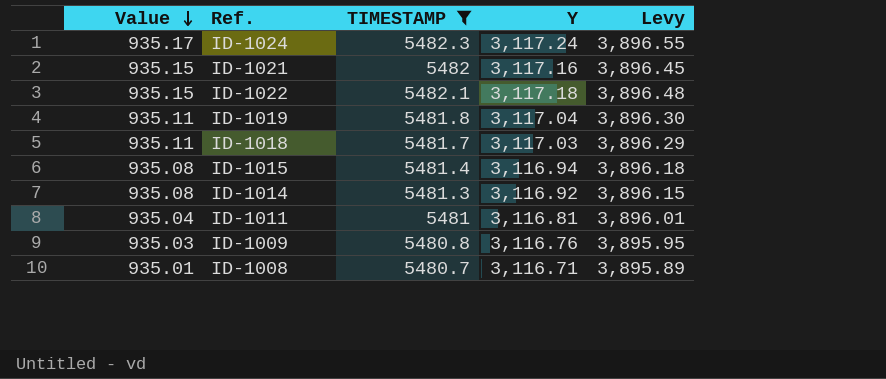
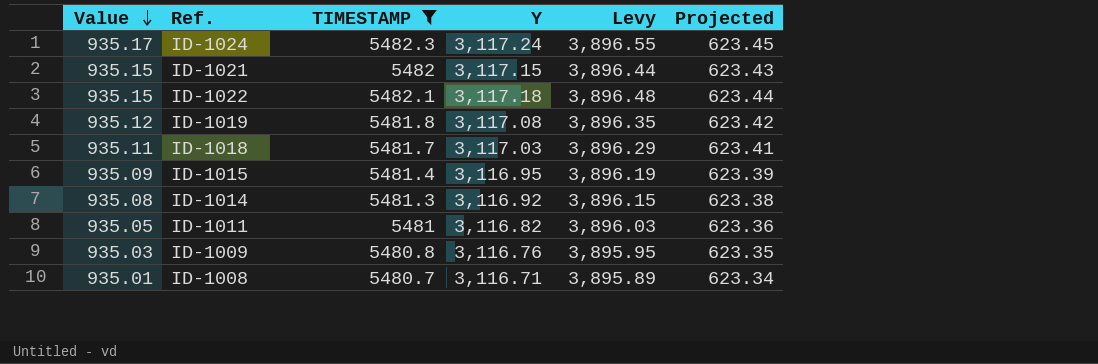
column Projected | formula: none -> [Y] * 0.2
ID-1021 | Y: 3,117.16 -> 3,117.15
ID-1021 | Levy: 3,896.45 -> 3,896.44
ID-1019 | Value: 935.11 -> 935.12
ID-1019 | Y: 3,117.04 -> 3,117.08
ID-1019 | Levy: 3,896.30 -> 3,896.35
ID-1015 | Value: 935.08 -> 935.09
ID-1015 | Y: 3,116.94 -> 3,116.95
ID-1015 | Levy: 3,896.18 -> 3,896.19
ID-1011 | Value: 935.04 -> 935.05
ID-1011 | Y: 3,116.81 -> 3,116.82
ID-1011 | Levy: 3,896.01 -> 3,896.03

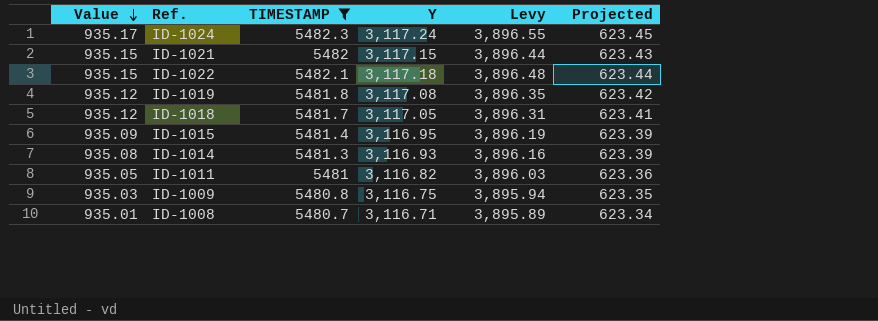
ID-1018 | Value: 935.11 -> 935.12
ID-1018 | Y: 3,117.03 -> 3,117.05
ID-1018 | Levy: 3,896.29 -> 3,896.31
ID-1014 | Y: 3,116.92 -> 3,116.93
ID-1014 | Levy: 3,896.15 -> 3,896.16
ID-1014 | Projected: 623.38 -> 623.39
ID-1009 | Y: 3,116.76 -> 3,116.75
ID-1009 | Levy: 3,895.95 -> 3,895.94

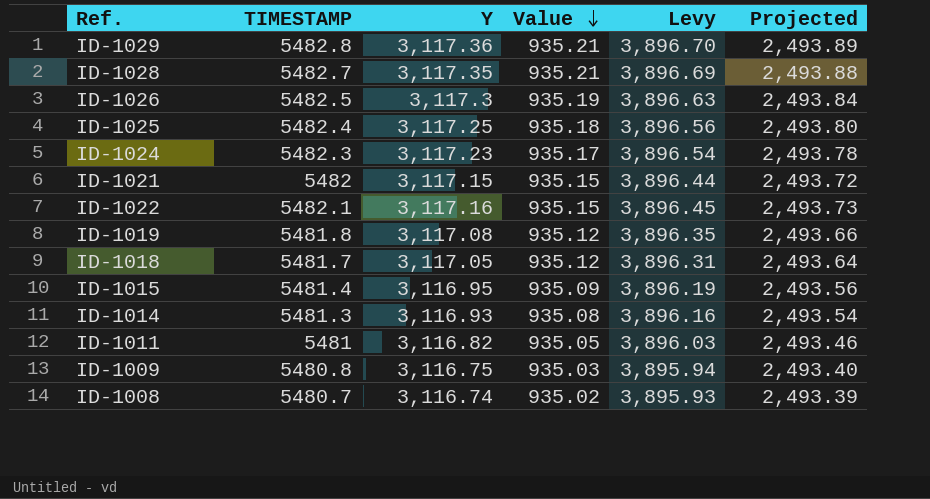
filter: TIMESTAMP <= 5482.3 -> none
column Value | position: 1 -> 4
column Projected | formula: [Y] * 0.2 -> [Y] * 0.8
ID-1024 | Y: 3,117.24 -> 3,117.23
ID-1024 | Levy: 3,896.55 -> 3,896.54
ID-1022 | Y: 3,117.18 -> 3,117.16
ID-1022 | Levy: 3,896.48 -> 3,896.45
ID-1008 | Y: 3,116.71 -> 3,116.74
ID-1008 | Value: 935.01 -> 935.02
ID-1008 | Levy: 3,895.89 -> 3,895.93

